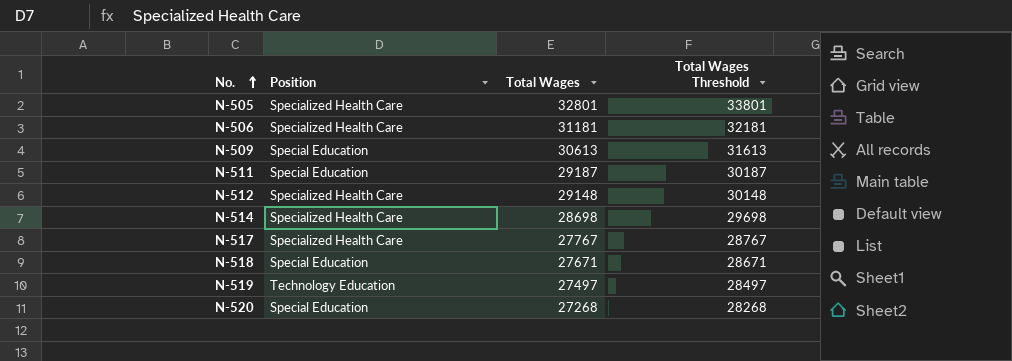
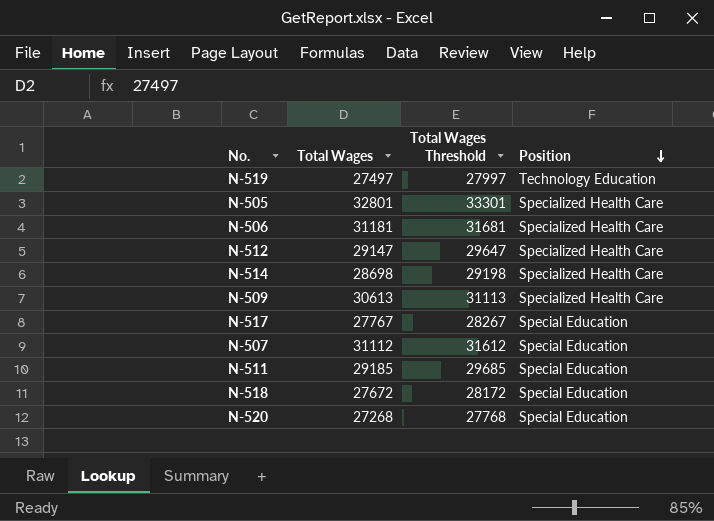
row order: No. ascending -> Position descending
column Total Wages Threshold | formula: [Total Wages] + 1000 -> [Total Wages] + 500
column Position | position: 2 -> 4
N-512 | Total Wages: 29148 -> 29147
N-509 | Position: Special Education -> Specialized Health Care
N-517 | Position: Specialized Health Care -> Special Education
row N-507: none -> 31112 | 31612 | Special Education
N-511 | Total Wages: 29187 -> 29185
N-518 | Total Wages: 27671 -> 27672

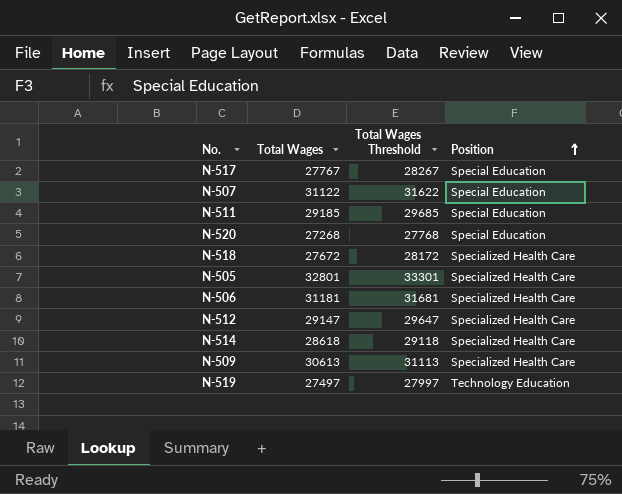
row order: Position descending -> Position ascending
N-507 | Total Wages: 31112 -> 31122
N-507 | Total Wages Threshold: 31612 -> 31622
N-518 | Position: Special Education -> Specialized Health Care
N-514 | Total Wages: 28698 -> 28618
N-514 | Total Wages Threshold: 29198 -> 29118

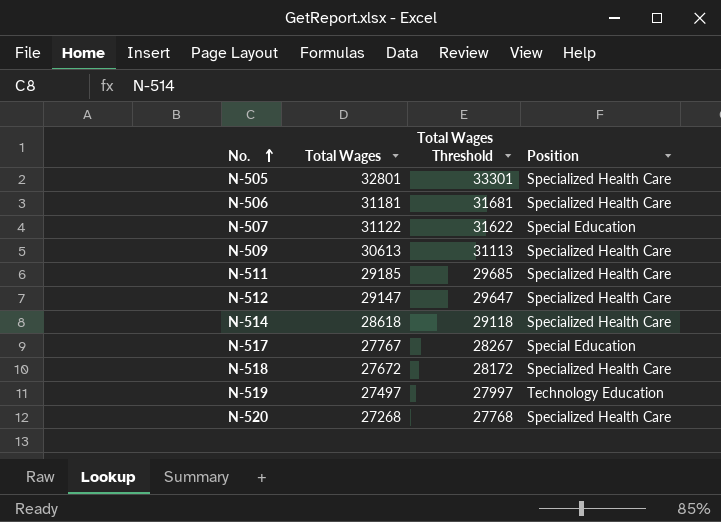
row order: Position ascending -> No. ascending
N-511 | Position: Special Education -> Specialized Health Care
N-520 | Position: Special Education -> Specialized Health Care

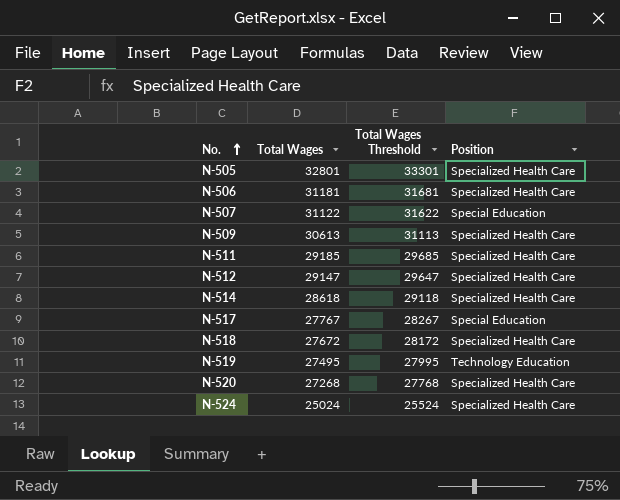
N-519 | Total Wages: 27497 -> 27495
N-519 | Total Wages Threshold: 27997 -> 27995
row N-524: none -> 25024 | 25524 | Specialized Health Care

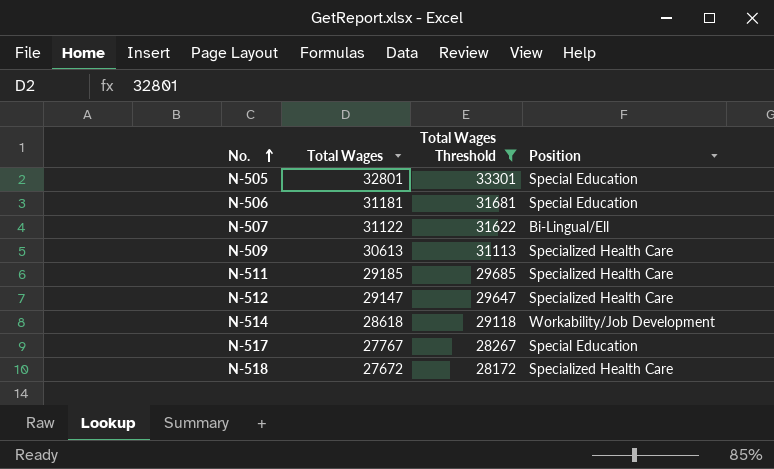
filter: none -> Total Wages Threshold >= 28172
N-505 | Position: Specialized Health Care -> Special Education
N-506 | Position: Specialized Health Care -> Special Education
N-507 | Position: Special Education -> Bi-Lingual/Ell
N-514 | Position: Specialized Health Care -> Workability/Job Development

